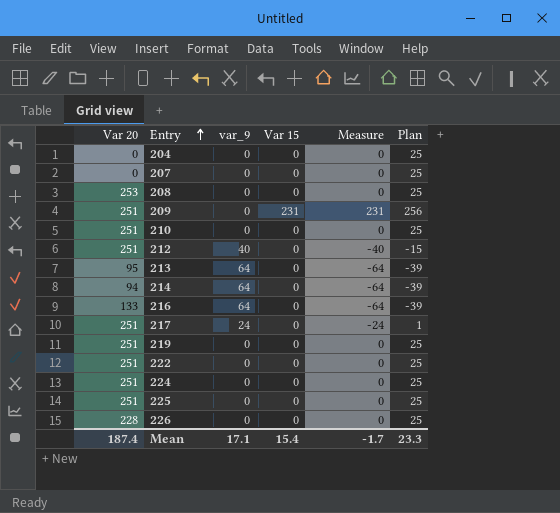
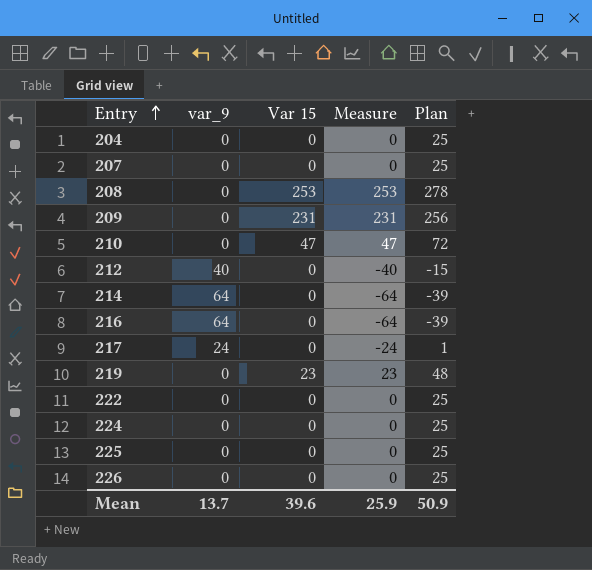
column Var 20 | position: 1 -> none
row 213: 95 | 64 | 0 | -64 | -39 -> none
208 | Var 15: 0 -> 253
208 | Measure: 0 -> 253
208 | Plan: 25 -> 278
210 | Var 15: 0 -> 47
210 | Measure: 0 -> 47
210 | Plan: 25 -> 72
219 | Var 15: 0 -> 23
219 | Measure: 0 -> 23
219 | Plan: 25 -> 48
Mean | var_9: 17.1 -> 13.7
Mean | Var 15: 15.4 -> 39.6
Mean | Measure: -1.7 -> 25.9
Mean | Plan: 23.3 -> 50.9

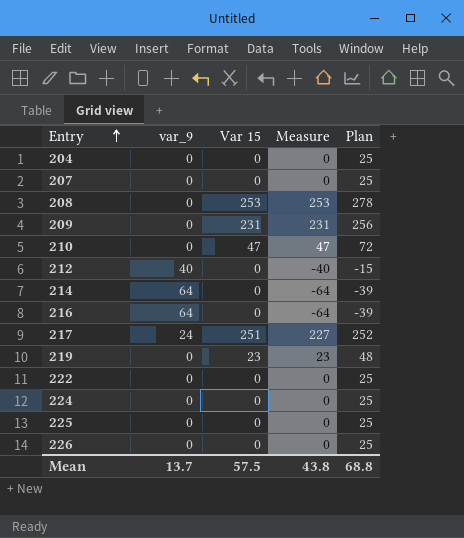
217 | Var 15: 0 -> 251
217 | Measure: -24 -> 227
217 | Plan: 1 -> 252
Mean | Var 15: 39.6 -> 57.5
Mean | Measure: 25.9 -> 43.8
Mean | Plan: 50.9 -> 68.8

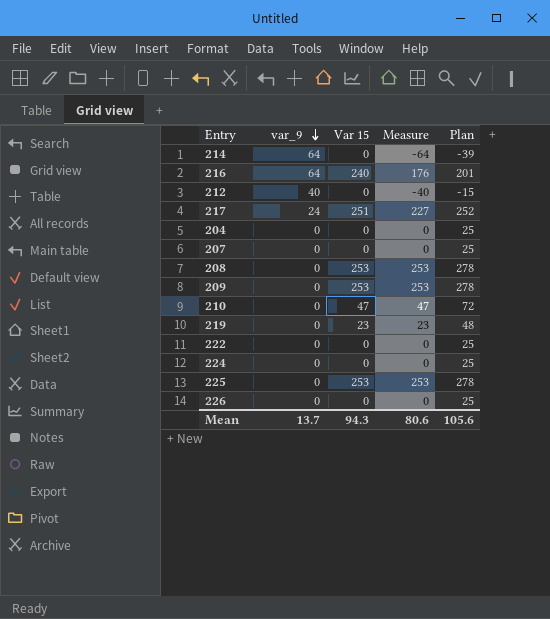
row order: Entry ascending -> var_9 descending
216 | Var 15: 0 -> 240
216 | Measure: -64 -> 176
216 | Plan: -39 -> 201
209 | Var 15: 231 -> 253
209 | Measure: 231 -> 253
209 | Plan: 256 -> 278
225 | Var 15: 0 -> 253
225 | Measure: 0 -> 253
225 | Plan: 25 -> 278
Mean | Var 15: 57.5 -> 94.3
Mean | Measure: 43.8 -> 80.6
Mean | Plan: 68.8 -> 105.6

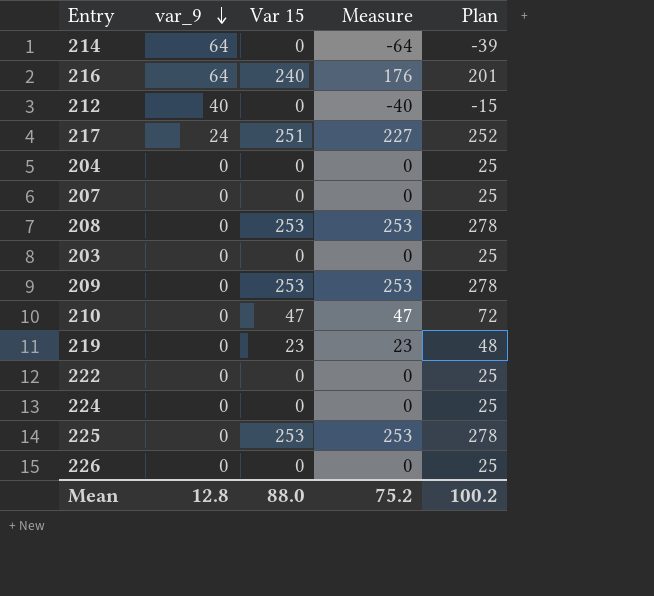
row 203: none -> 0 | 0 | 0 | 25
Mean | var_9: 13.7 -> 12.8
Mean | Var 15: 94.3 -> 88.0
Mean | Measure: 80.6 -> 75.2
Mean | Plan: 105.6 -> 100.2

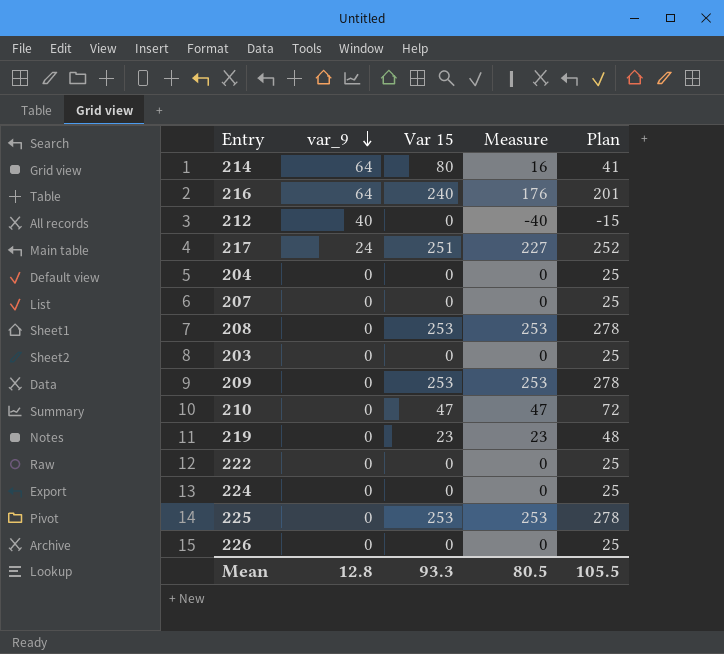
214 | Var 15: 0 -> 80
214 | Measure: -64 -> 16
214 | Plan: -39 -> 41
Mean | Var 15: 88.0 -> 93.3
Mean | Measure: 75.2 -> 80.5
Mean | Plan: 100.2 -> 105.5

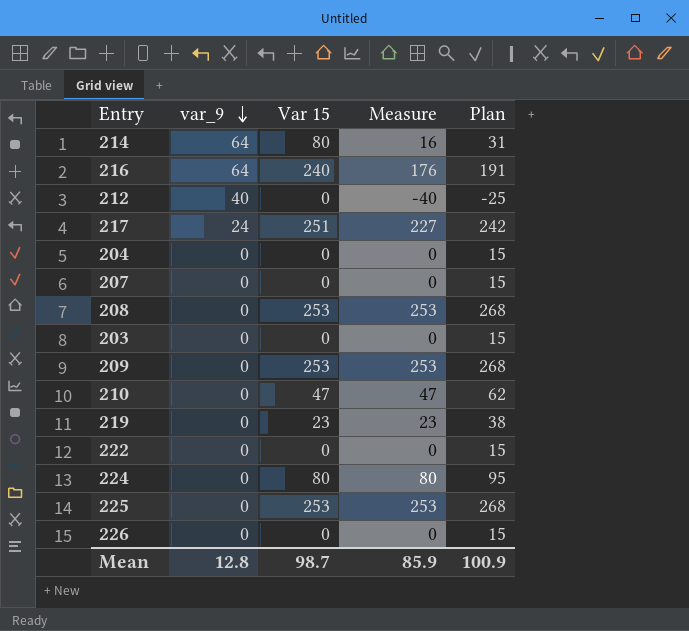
column Plan | formula: [Measure] + 25 -> [Measure] + 15
224 | Var 15: 0 -> 80
224 | Measure: 0 -> 80
Mean | Var 15: 93.3 -> 98.7
Mean | Measure: 80.5 -> 85.9
Mean | Plan: 105.5 -> 100.9

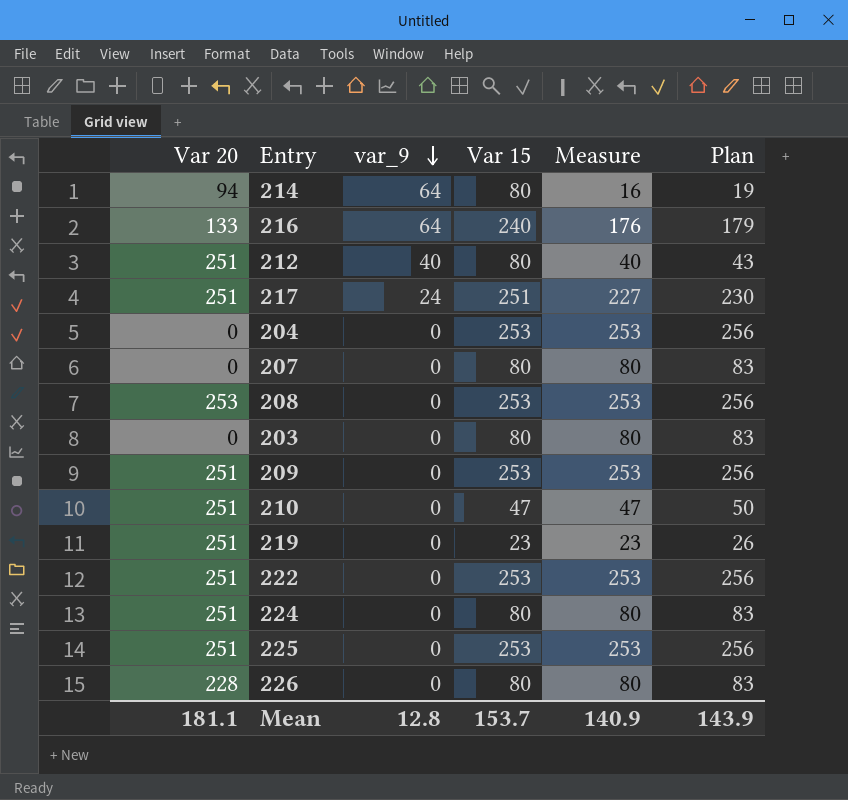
column Var 20 | position: none -> 1
column Plan | formula: [Measure] + 15 -> [Measure] + 3
212 | Var 15: 0 -> 80
212 | Measure: -40 -> 40
204 | Var 15: 0 -> 253
204 | Measure: 0 -> 253
207 | Var 15: 0 -> 80
207 | Measure: 0 -> 80
203 | Var 15: 0 -> 80
203 | Measure: 0 -> 80
222 | Var 15: 0 -> 253
222 | Measure: 0 -> 253
226 | Var 15: 0 -> 80
226 | Measure: 0 -> 80
Mean | Var 15: 98.7 -> 153.7
Mean | Measure: 85.9 -> 140.9
Mean | Plan: 100.9 -> 143.9

